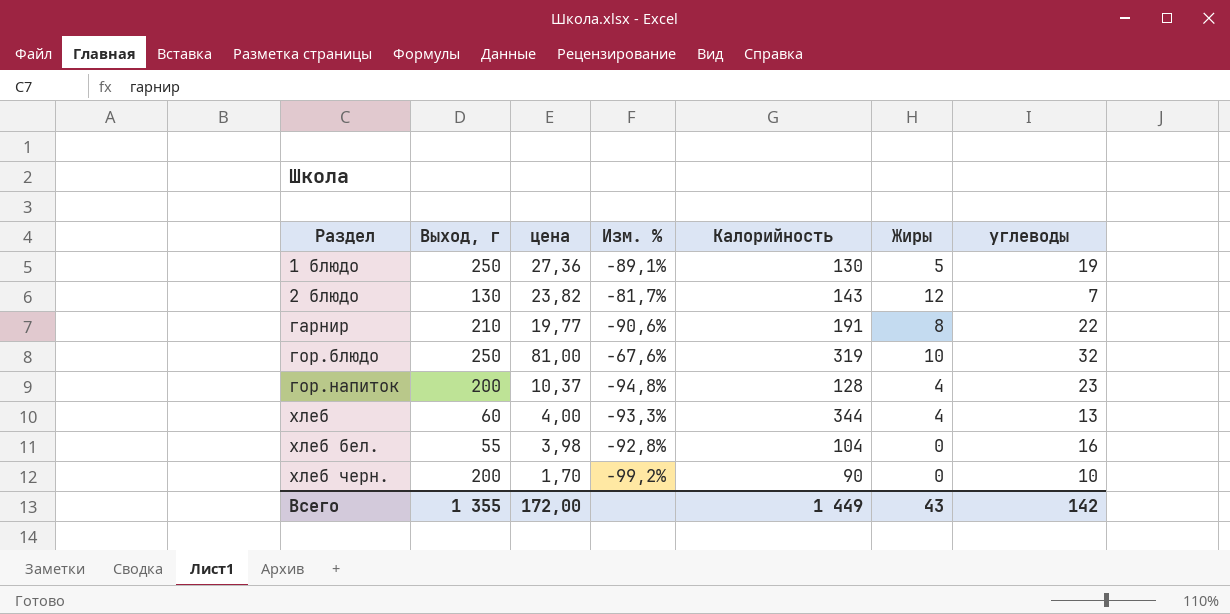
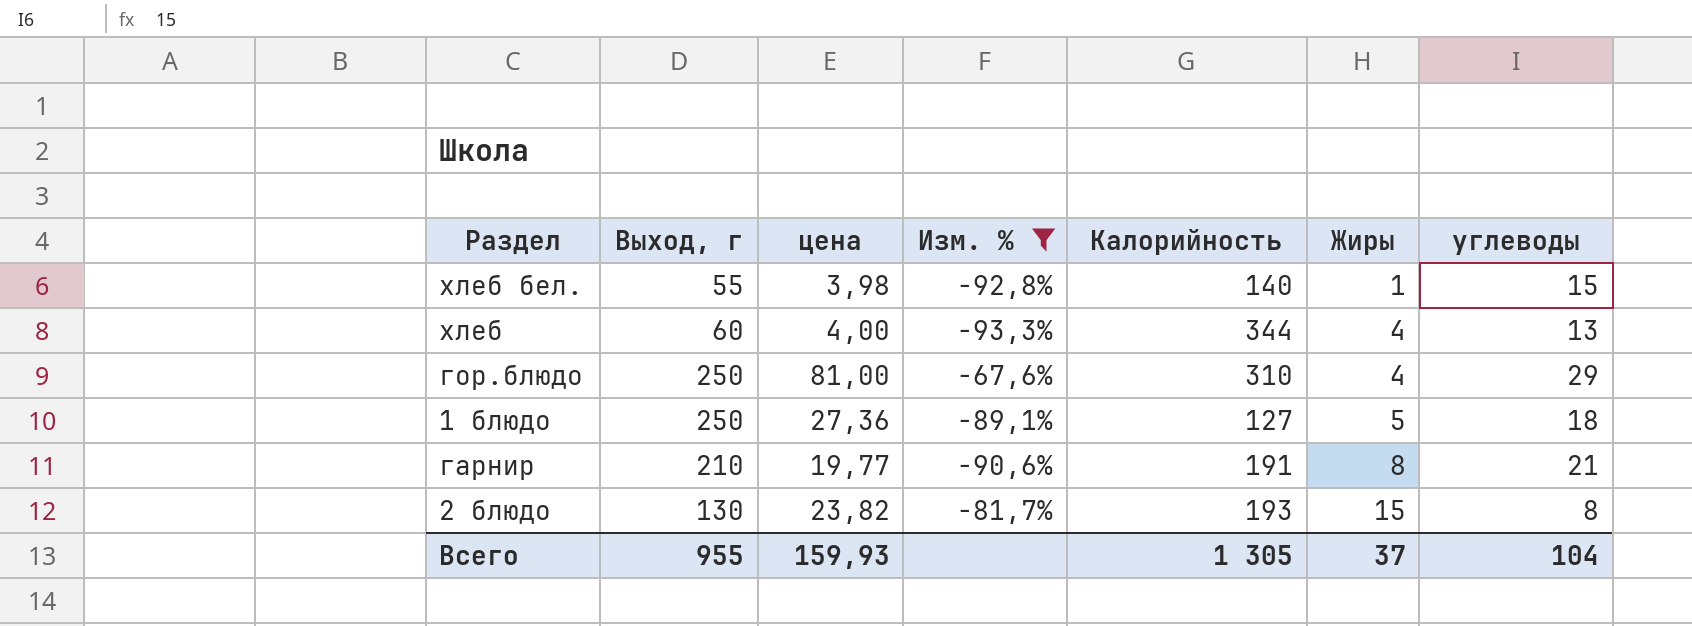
filter: none -> Изм. % >= -93,3%
row order: Раздел ascending -> Жиры ascending
хлеб бел. | Калорийность: 104 -> 140
хлеб бел. | Жиры: 0 -> 1
хлеб бел. | углеводы: 16 -> 15
гор.блюдо | Калорийность: 319 -> 310
гор.блюдо | Жиры: 10 -> 4
гор.блюдо | углеводы: 32 -> 29
1 блюдо | Калорийность: 130 -> 127
1 блюдо | углеводы: 19 -> 18
гарнир | углеводы: 22 -> 21
2 блюдо | Калорийность: 143 -> 193
2 блюдо | Жиры: 12 -> 15
2 блюдо | углеводы: 7 -> 8
Всего | Выход, г: 1 355 -> 955
Всего | цена: 172,00 -> 159,93
Всего | Калорийность: 1 449 -> 1 305
Всего | Жиры: 43 -> 37
Всего | углеводы: 142 -> 104

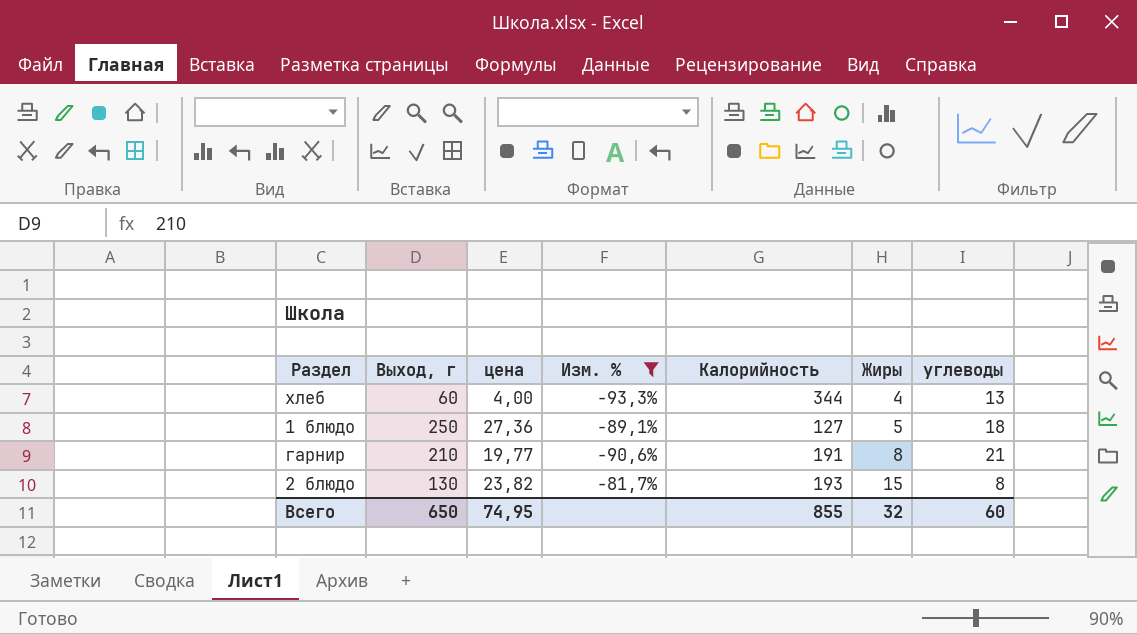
row хлеб бел.: 55 | 3,98 | -92,8% | 140 | 1 | 15 -> none
row гор.блюдо: 250 | 81,00 | -67,6% | 310 | 4 | 29 -> none
Всего | Выход, г: 955 -> 650
Всего | цена: 159,93 -> 74,95
Всего | Калорийность: 1 305 -> 855
Всего | Жиры: 37 -> 32
Всего | углеводы: 104 -> 60

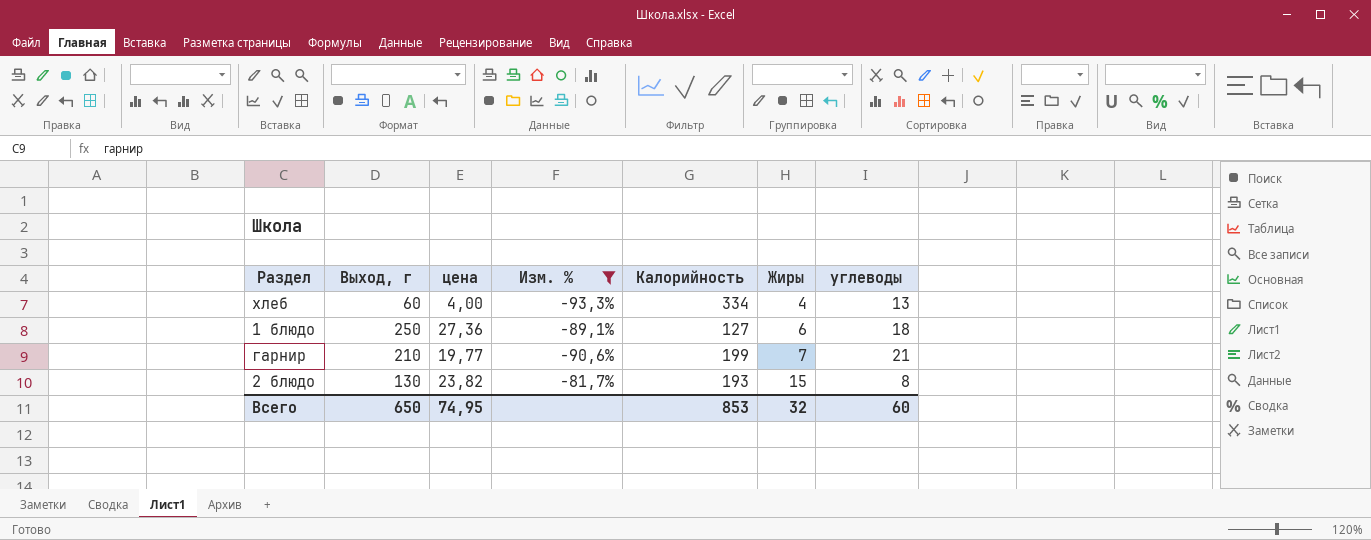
хлеб | Калорийность: 344 -> 334
1 блюдо | Жиры: 5 -> 6
гарнир | Калорийность: 191 -> 199
гарнир | Жиры: 8 -> 7
Всего | Калорийность: 855 -> 853

